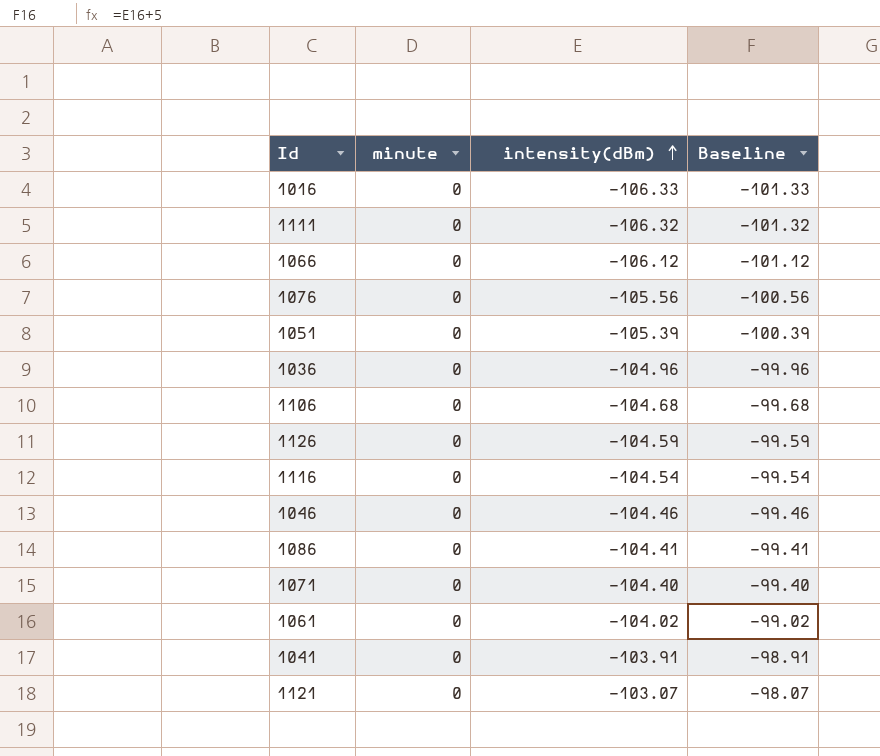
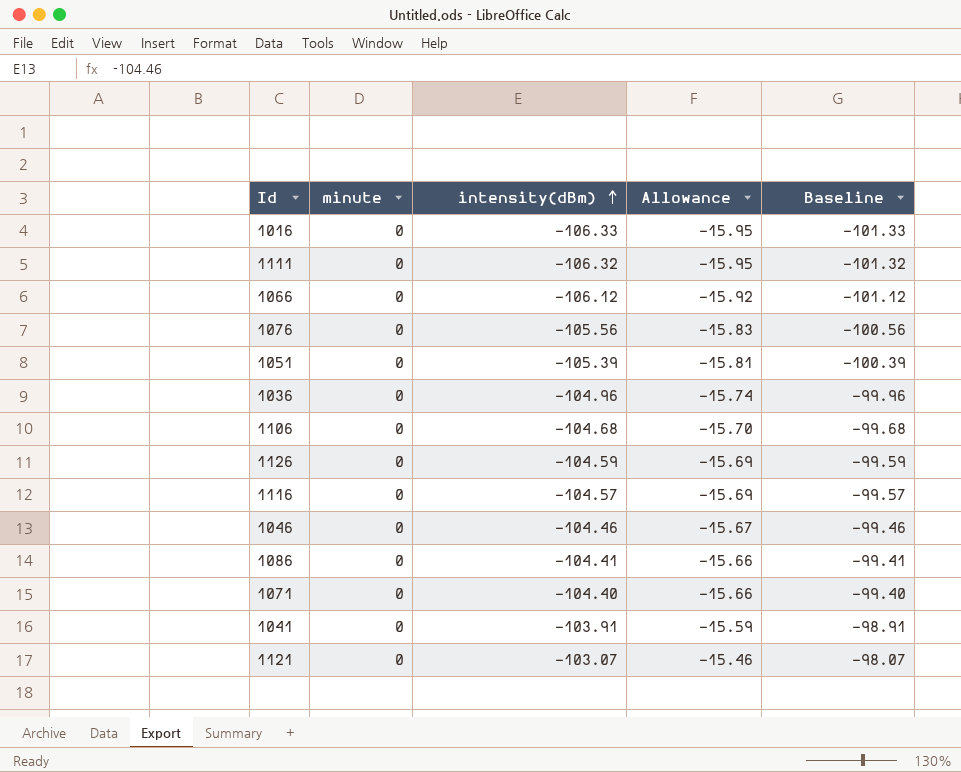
column Allowance | formula: none -> [intensity(dBm)] * 0.15
row 1061: 0 | -104.02 | -99.02 -> none
1116 | intensity(dBm): -104.54 -> -104.57
1116 | Baseline: -99.54 -> -99.57

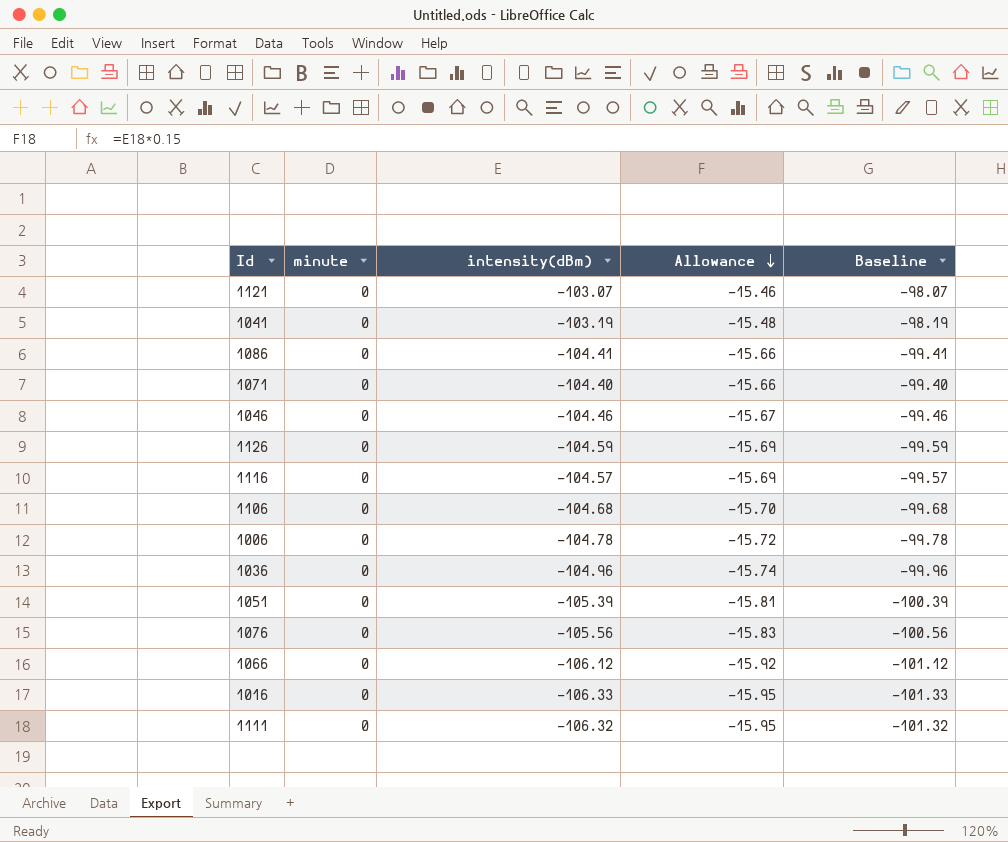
row order: intensity(dBm) ascending -> Allowance descending
1041 | intensity(dBm): -103.91 -> -103.19
1041 | Allowance: -15.59 -> -15.48
1041 | Baseline: -98.91 -> -98.19
row 1006: none -> 0 | -104.78 | -15.72 | -99.78

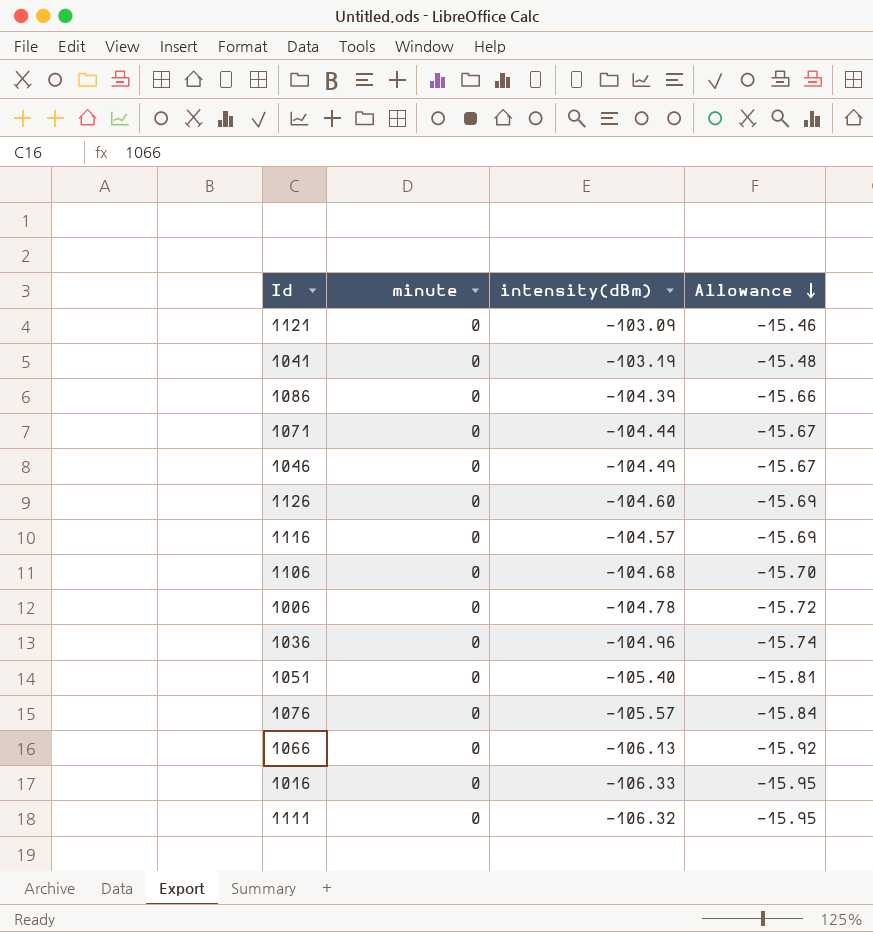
column Baseline | formula: [intensity(dBm)] + 5 -> none
1121 | intensity(dBm): -103.07 -> -103.09
1086 | intensity(dBm): -104.41 -> -104.39
1071 | intensity(dBm): -104.40 -> -104.44
1071 | Allowance: -15.66 -> -15.67
1046 | intensity(dBm): -104.46 -> -104.49
1126 | intensity(dBm): -104.59 -> -104.60
1051 | intensity(dBm): -105.39 -> -105.40
1076 | intensity(dBm): -105.56 -> -105.57
1076 | Allowance: -15.83 -> -15.84
1066 | intensity(dBm): -106.12 -> -106.13

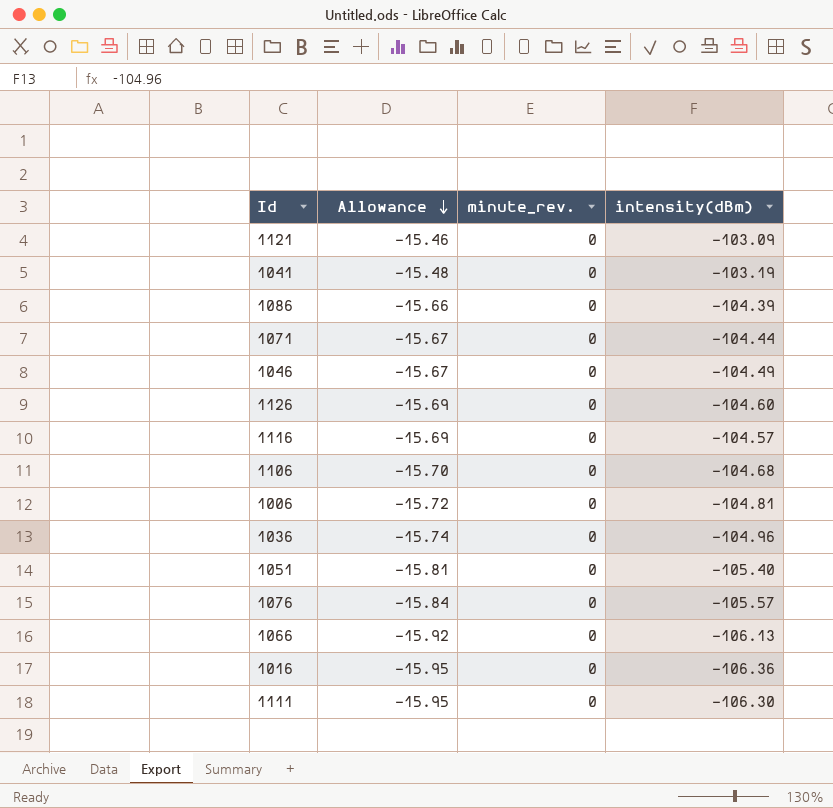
column Allowance | position: 4 -> 2
column name: minute -> minute_rev.
1006 | intensity(dBm): -104.78 -> -104.81
1016 | intensity(dBm): -106.33 -> -106.36
1111 | intensity(dBm): -106.32 -> -106.30

